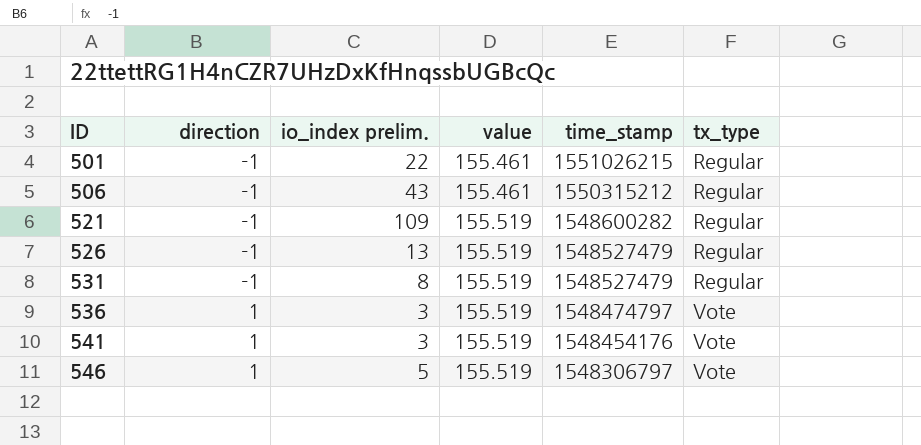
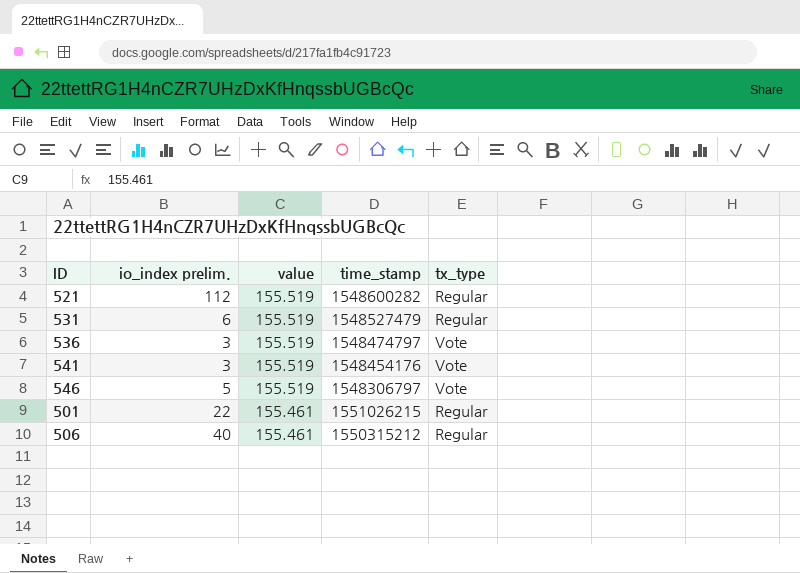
row order: ID ascending -> value descending
column direction | position: 2 -> none
row 526: -1 | 13 | 155.519 | 1548527479 | Regular -> none
521 | io_index prelim.: 109 -> 112
531 | io_index prelim.: 8 -> 6
506 | io_index prelim.: 43 -> 40

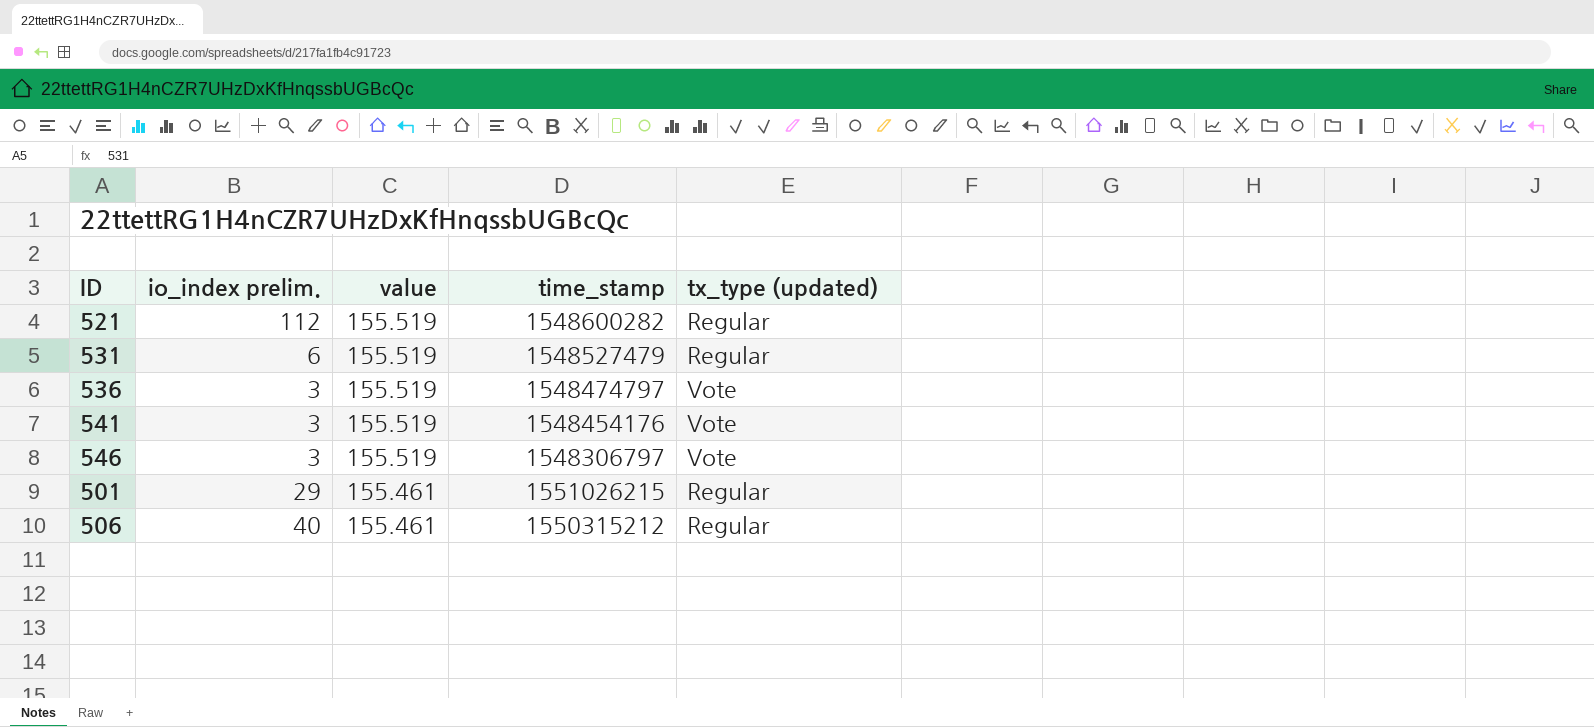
column name: tx_type -> tx_type (updated)
546 | io_index prelim.: 5 -> 3
501 | io_index prelim.: 22 -> 29

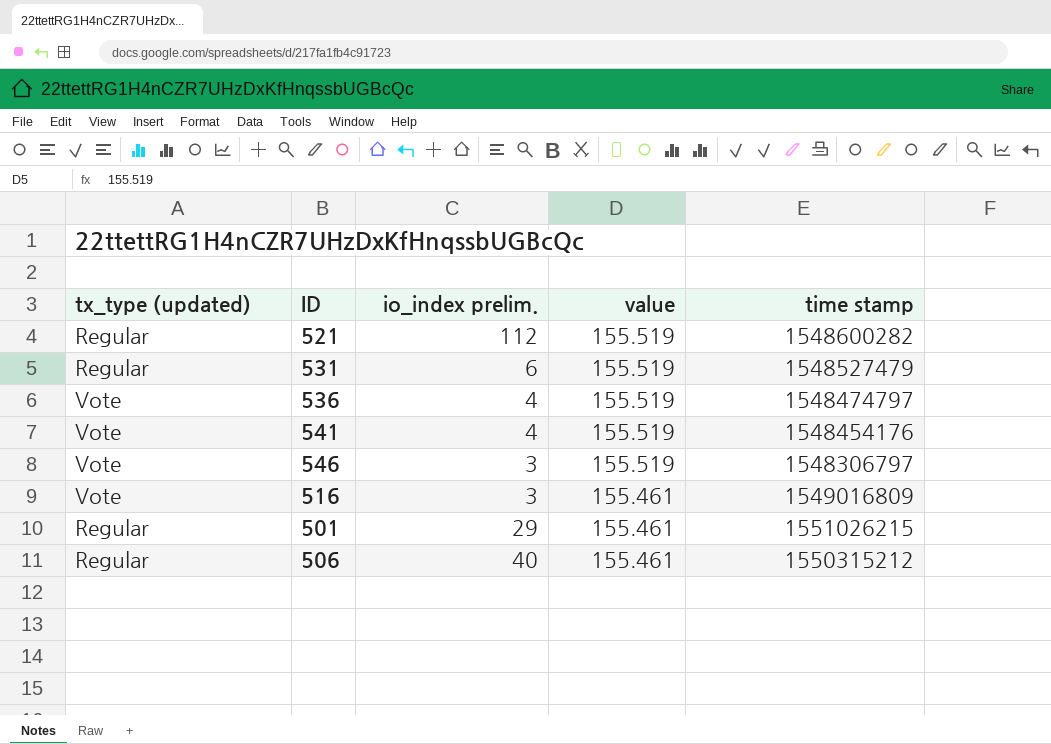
column tx_type (updated) | position: 5 -> 1
column name: time_stamp -> time stamp
536 | io_index prelim.: 3 -> 4
541 | io_index prelim.: 3 -> 4
row 516: none -> Vote | 3 | 155.461 | 1549016809

